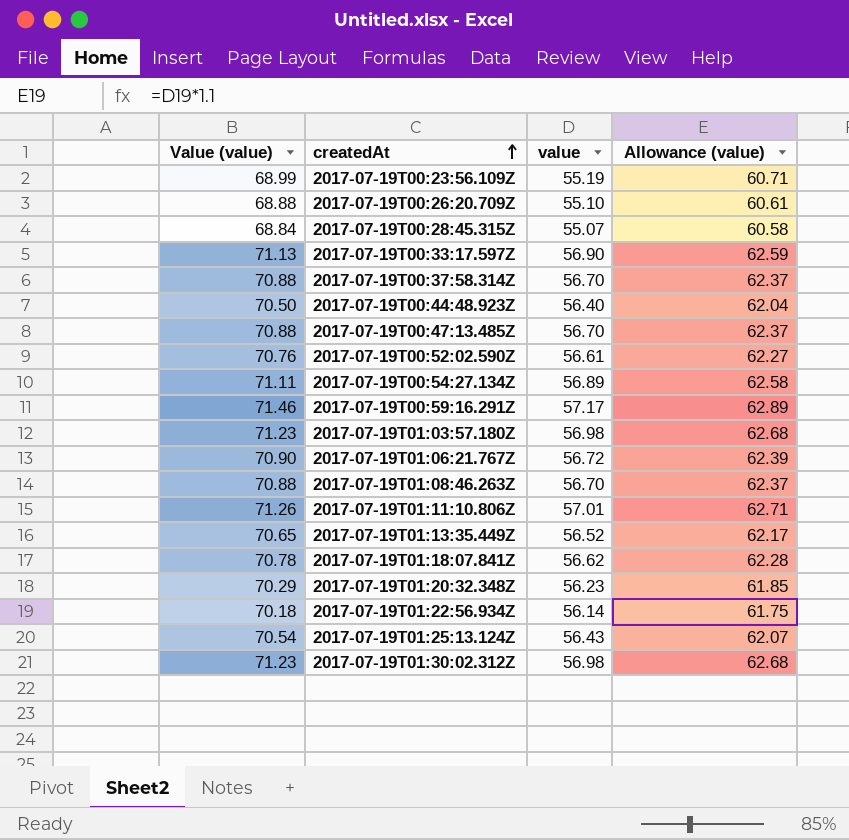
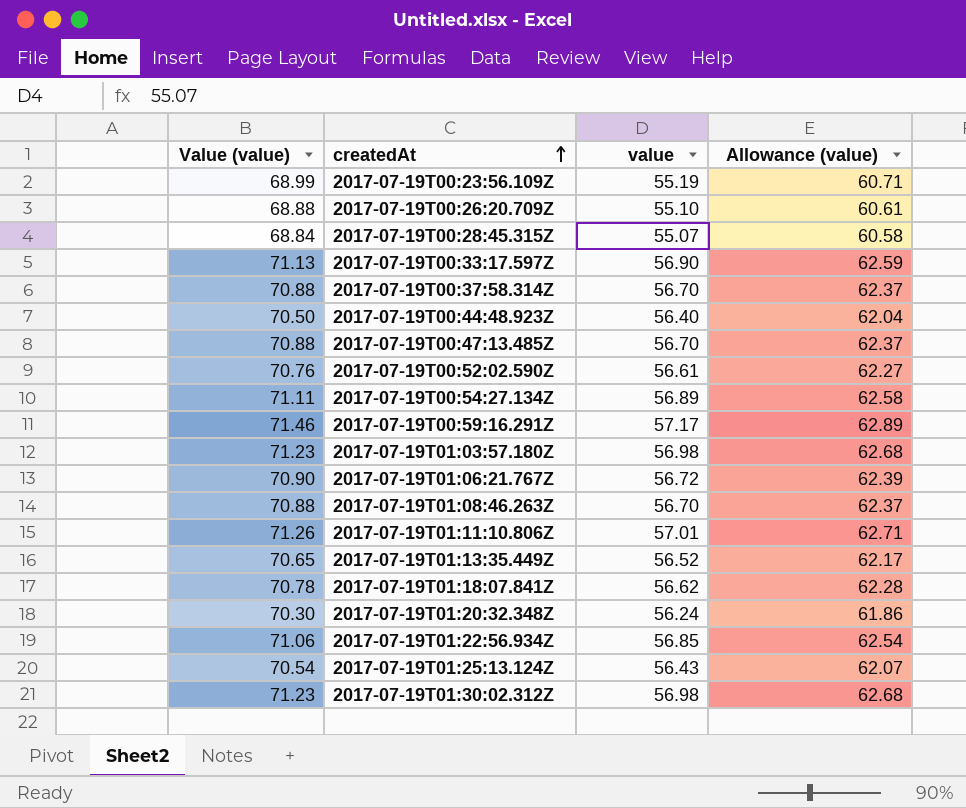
2017-07-19T01:20:32.348Z | Value (value): 70.29 -> 70.30
2017-07-19T01:20:32.348Z | value: 56.23 -> 56.24
2017-07-19T01:20:32.348Z | Allowance (value): 61.85 -> 61.86
2017-07-19T01:22:56.934Z | Value (value): 70.18 -> 71.06
2017-07-19T01:22:56.934Z | value: 56.14 -> 56.85
2017-07-19T01:22:56.934Z | Allowance (value): 61.75 -> 62.54

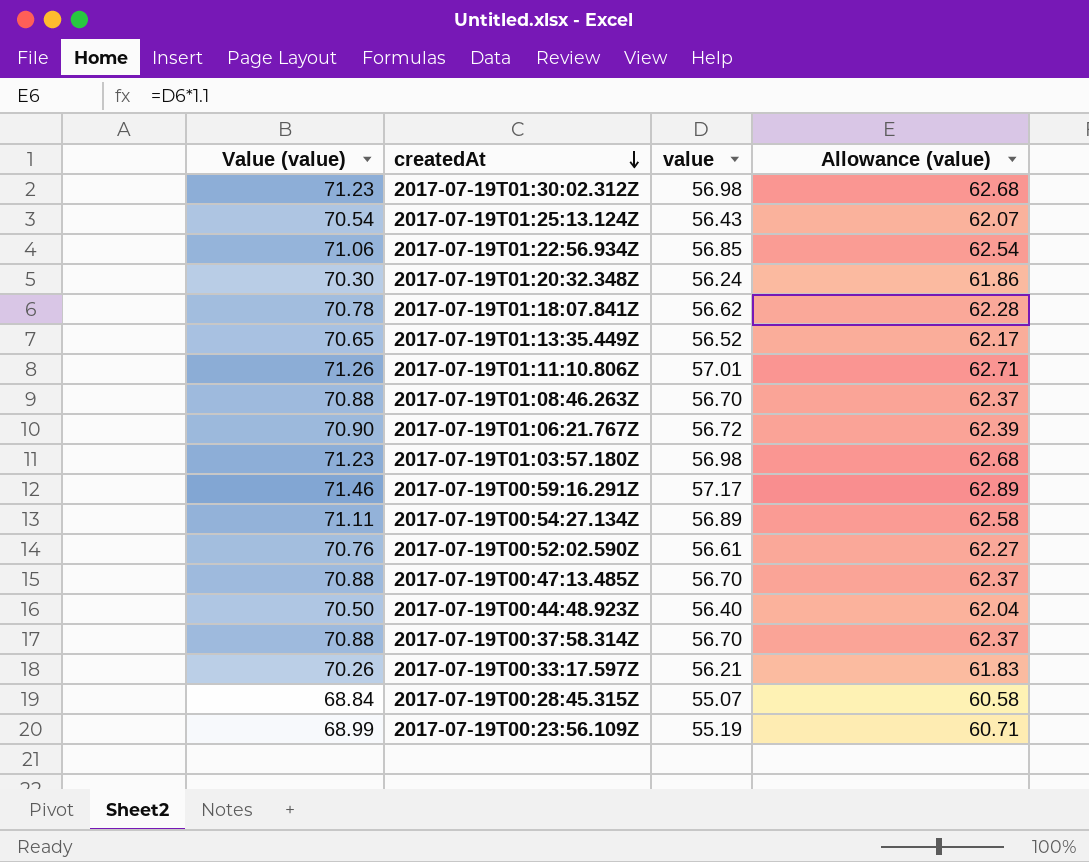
row order: createdAt ascending -> createdAt descending
row 2017-07-19T00:26:20.709Z: 68.88 | 55.10 | 60.61 -> none
2017-07-19T00:33:17.597Z | Value (value): 71.13 -> 70.26
2017-07-19T00:33:17.597Z | value: 56.90 -> 56.21
2017-07-19T00:33:17.597Z | Allowance (value): 62.59 -> 61.83

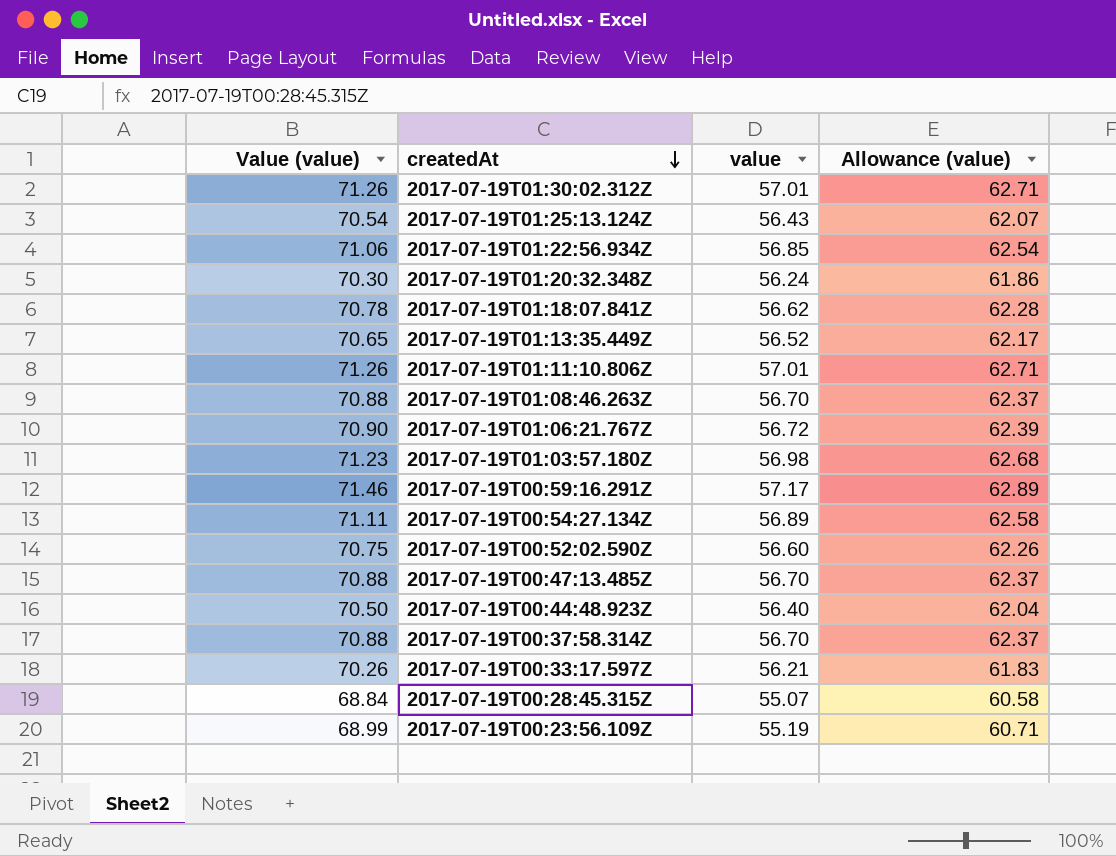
2017-07-19T01:30:02.312Z | Value (value): 71.23 -> 71.26
2017-07-19T01:30:02.312Z | value: 56.98 -> 57.01
2017-07-19T01:30:02.312Z | Allowance (value): 62.68 -> 62.71
2017-07-19T00:52:02.590Z | Value (value): 70.76 -> 70.75
2017-07-19T00:52:02.590Z | value: 56.61 -> 56.60
2017-07-19T00:52:02.590Z | Allowance (value): 62.27 -> 62.26

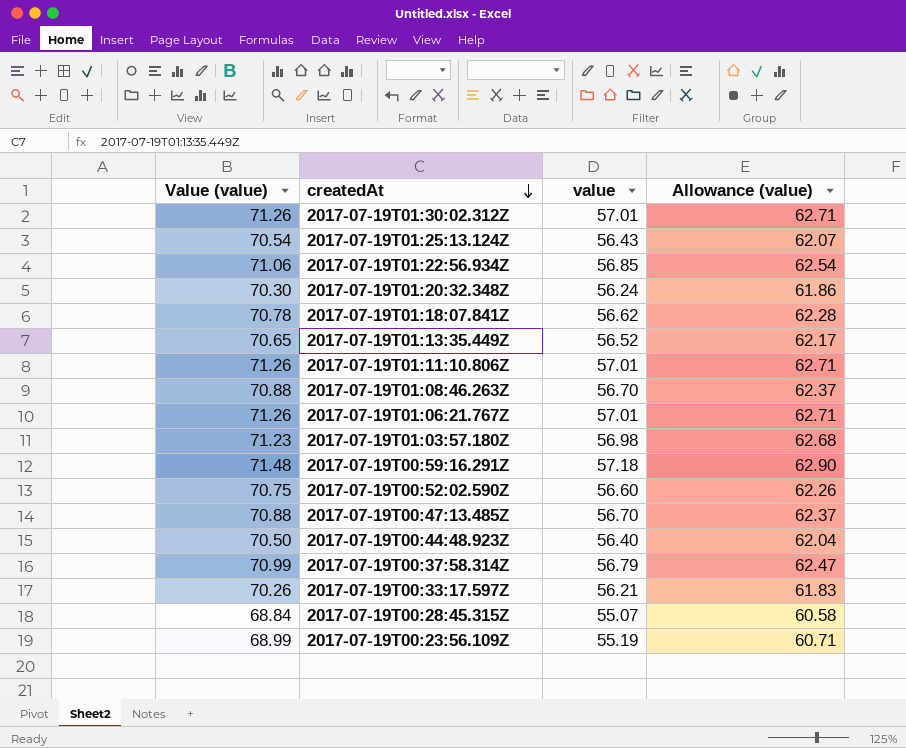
row 2017-07-19T00:54:27.134Z: 71.11 | 56.89 | 62.58 -> none
2017-07-19T01:06:21.767Z | Value (value): 70.90 -> 71.26
2017-07-19T01:06:21.767Z | value: 56.72 -> 57.01
2017-07-19T01:06:21.767Z | Allowance (value): 62.39 -> 62.71
2017-07-19T00:59:16.291Z | Value (value): 71.46 -> 71.48
2017-07-19T00:59:16.291Z | value: 57.17 -> 57.18
2017-07-19T00:59:16.291Z | Allowance (value): 62.89 -> 62.90
2017-07-19T00:37:58.314Z | Value (value): 70.88 -> 70.99
2017-07-19T00:37:58.314Z | value: 56.70 -> 56.79
2017-07-19T00:37:58.314Z | Allowance (value): 62.37 -> 62.47

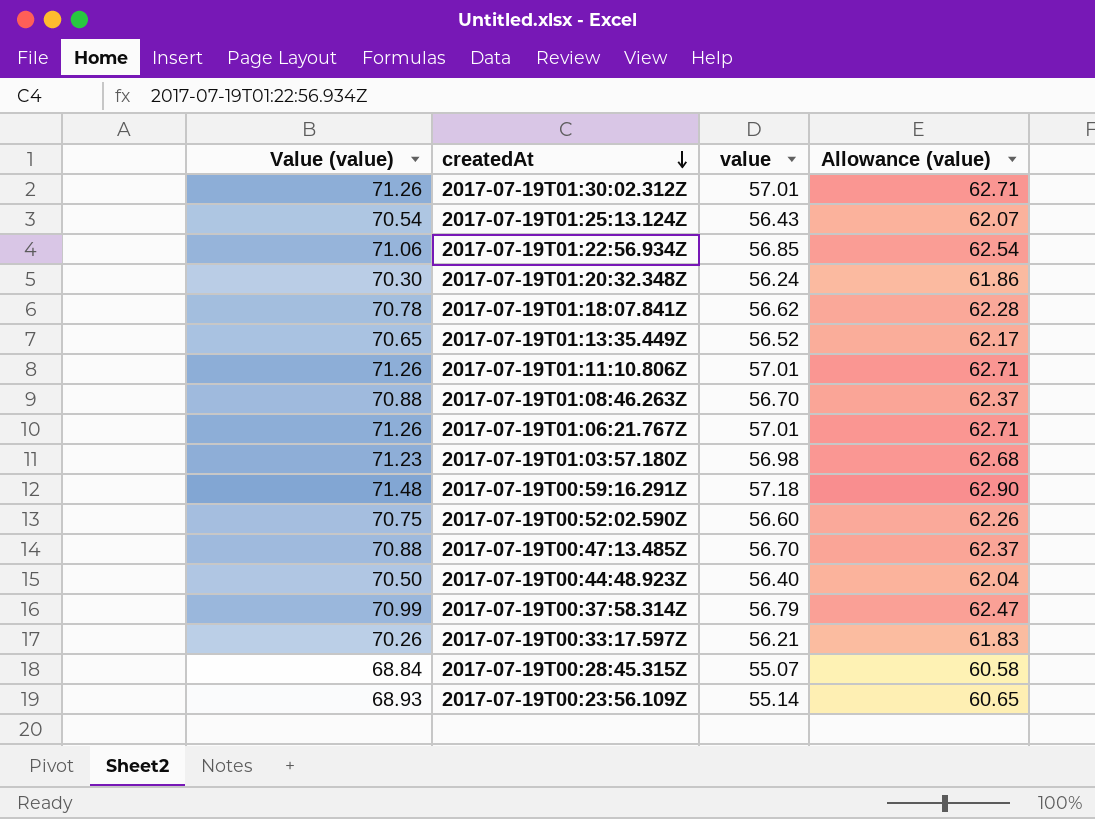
2017-07-19T00:23:56.109Z | Value (value): 68.99 -> 68.93
2017-07-19T00:23:56.109Z | value: 55.19 -> 55.14
2017-07-19T00:23:56.109Z | Allowance (value): 60.71 -> 60.65

